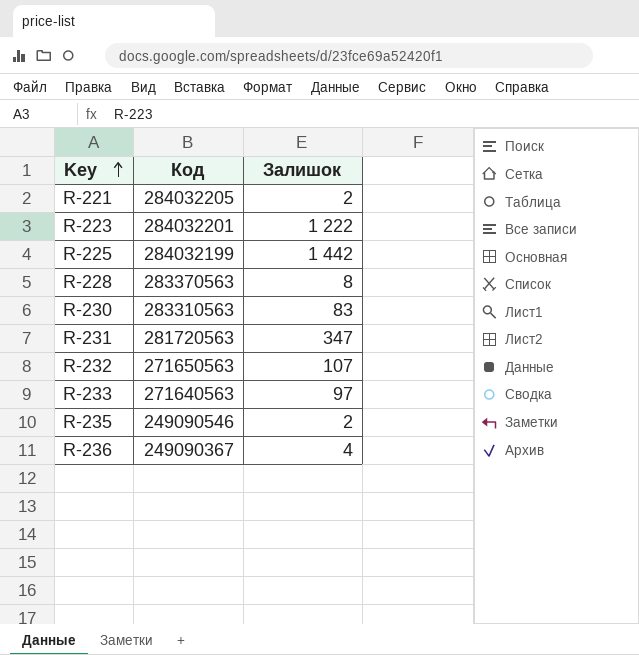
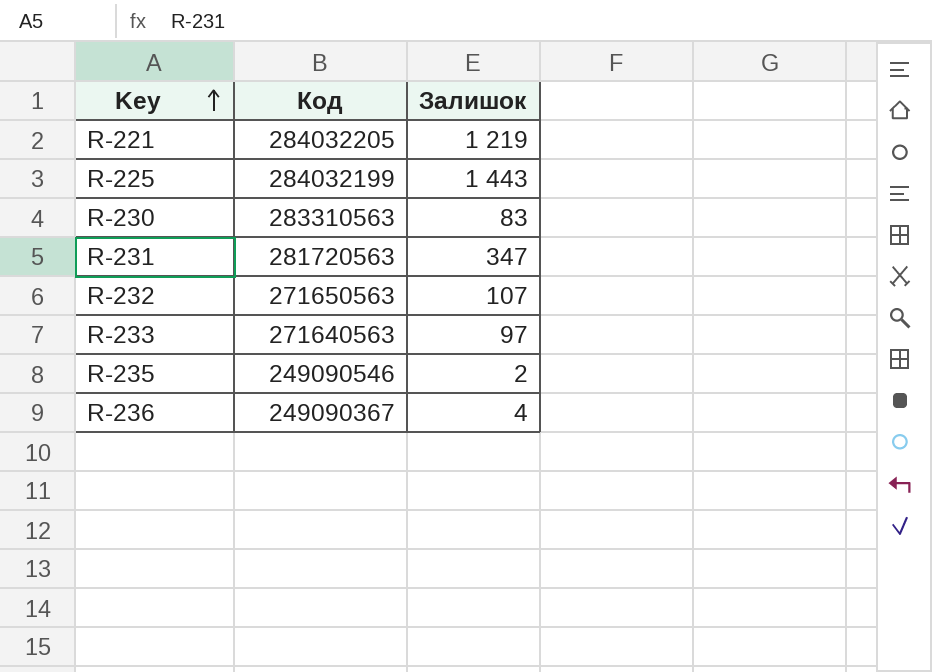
row R-223: 284032201 | 1 222 -> none
row R-228: 283370563 | 8 -> none
R-221 | Залишок: 2 -> 1 219
R-225 | Залишок: 1 442 -> 1 443

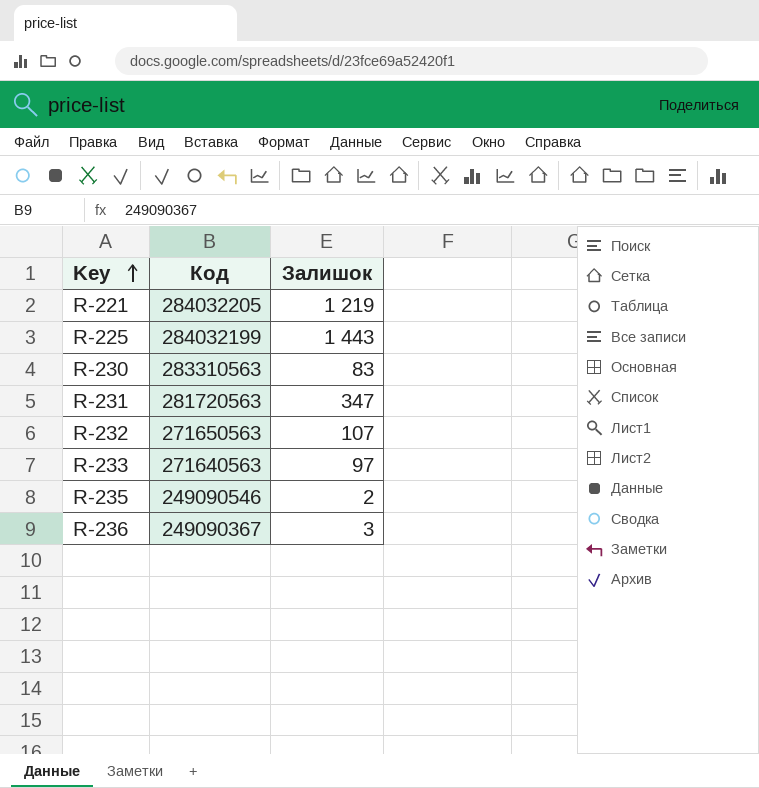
R-236 | Залишок: 4 -> 3

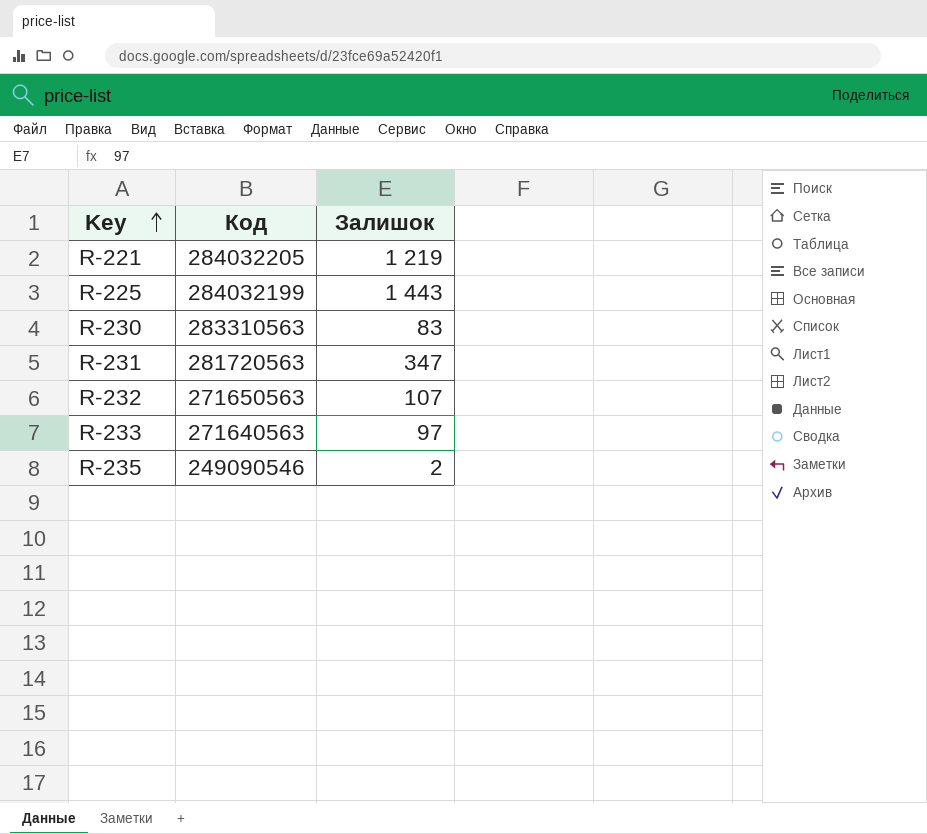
row R-236: 249090367 | 3 -> none

